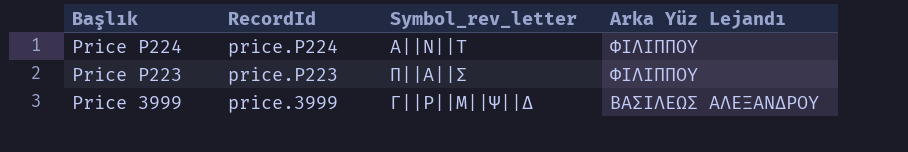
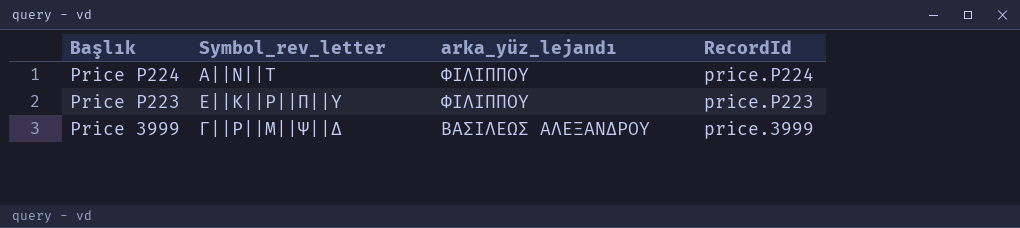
column name: Arka Yüz Lejandı -> arka_yüz_lejandı
column RecordId | position: 2 -> 4
Price P223 | Symbol_rev_letter: Π||Α||Σ -> Ε||Κ||Ρ||Π||Υ

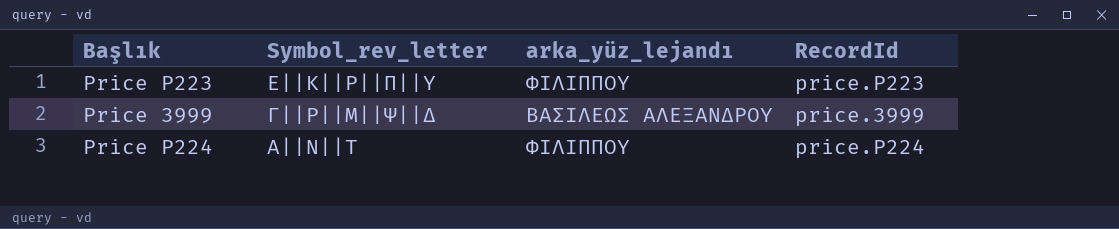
row order: Başlık descending -> Symbol_rev_letter descending

